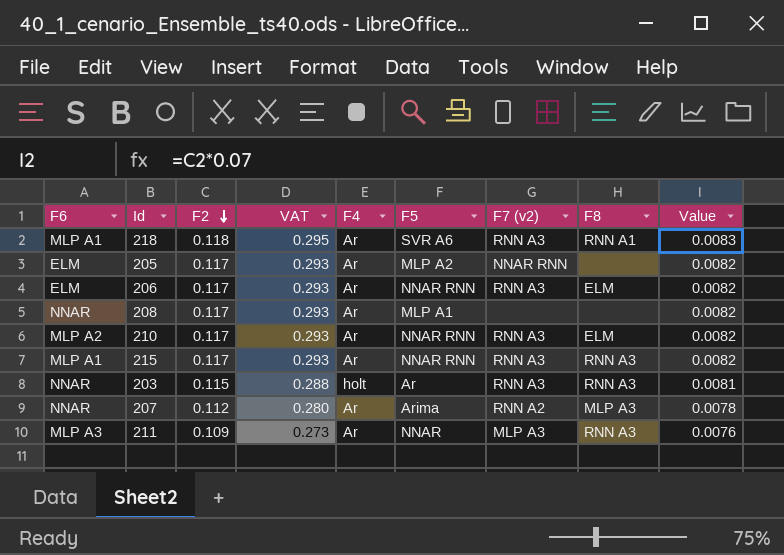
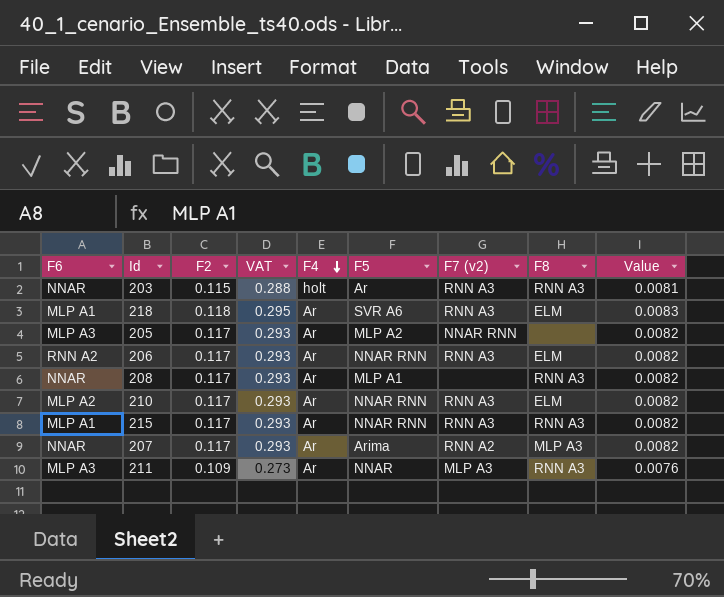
row order: F2 descending -> F4 descending
218 | F8: RNN A1 -> ELM
205 | F6: ELM -> MLP A3
206 | F6: ELM -> RNN A2
208 | F8: none -> RNN A3
207 | F2: 0.112 -> 0.117
207 | VAT: 0.280 -> 0.293
207 | Value: 0.0078 -> 0.0082

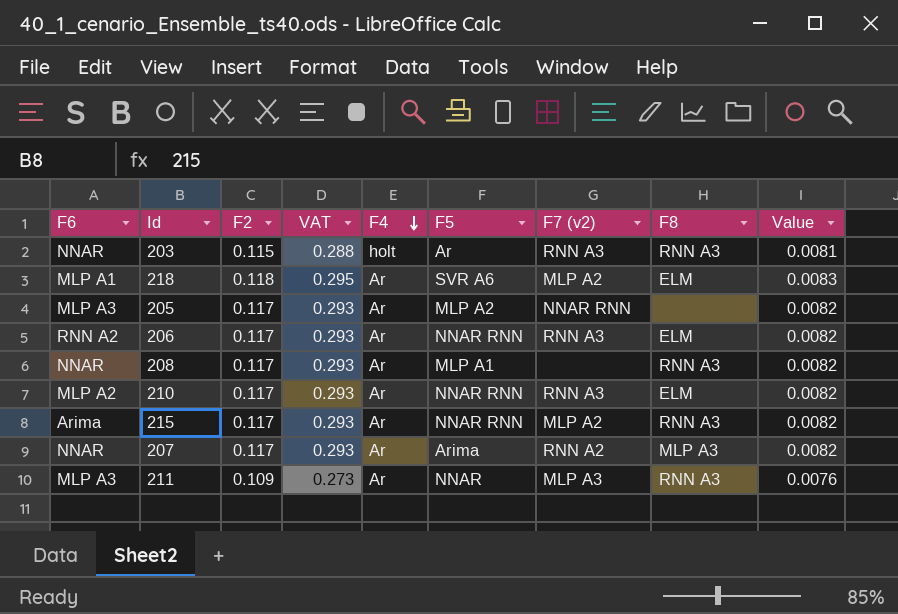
218 | F7 (v2): RNN A3 -> MLP A2
215 | F6: MLP A1 -> Arima
215 | F7 (v2): RNN A3 -> MLP A2

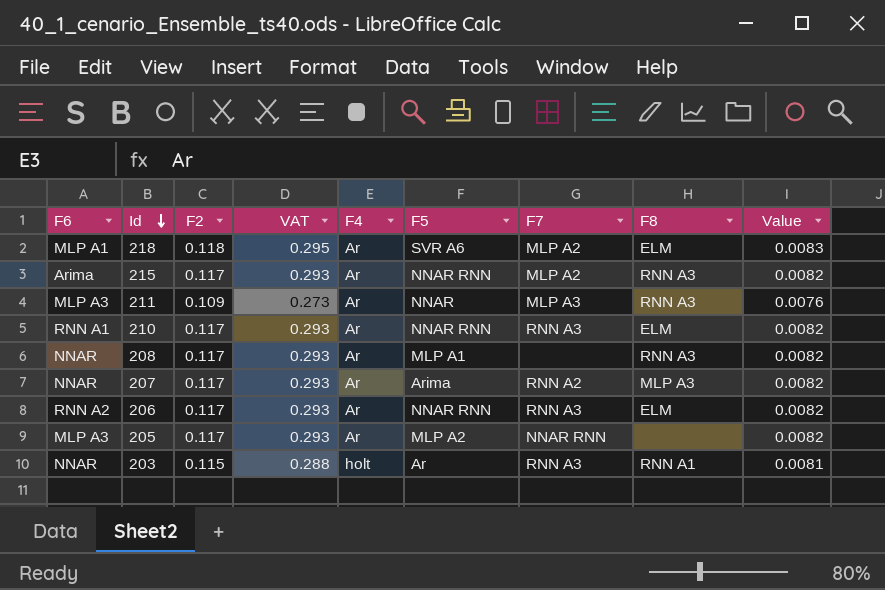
row order: F4 descending -> Id descending
column name: F7 (v2) -> F7
210 | F6: MLP A2 -> RNN A1
203 | F8: RNN A3 -> RNN A1

